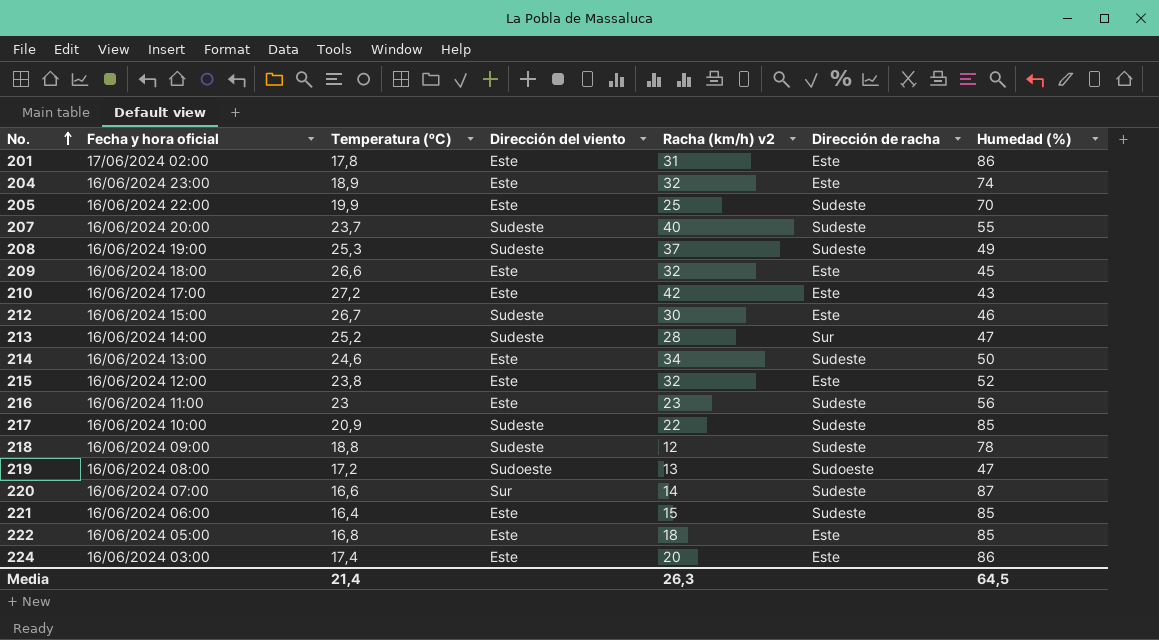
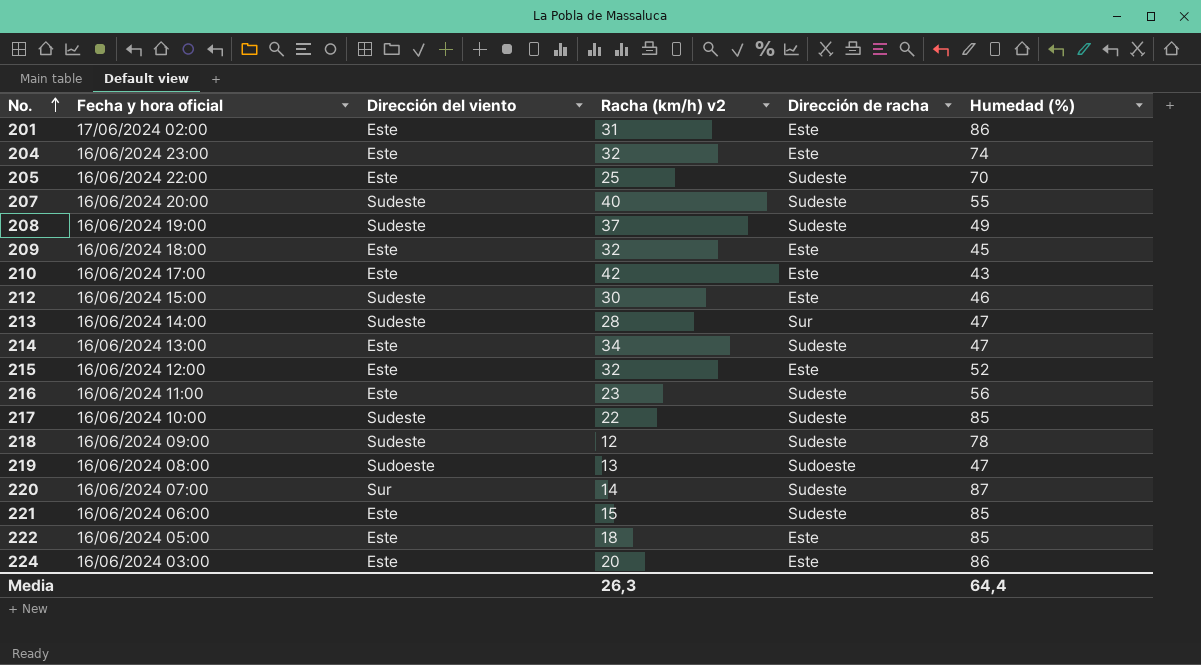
column Temperatura (ºC) | position: 3 -> none
214 | Humedad (%): 50 -> 47
Media | Humedad (%): 64,5 -> 64,4

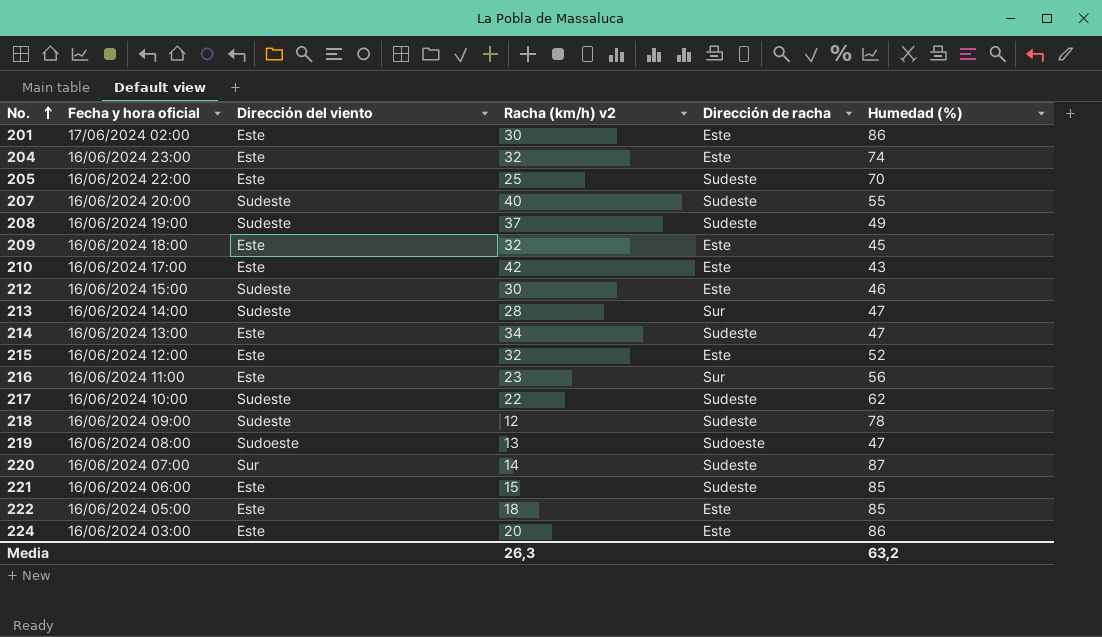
201 | Racha (km/h) v2: 31 -> 30
216 | Dirección de racha: Sudeste -> Sur
217 | Humedad (%): 85 -> 62
Media | Humedad (%): 64,4 -> 63,2

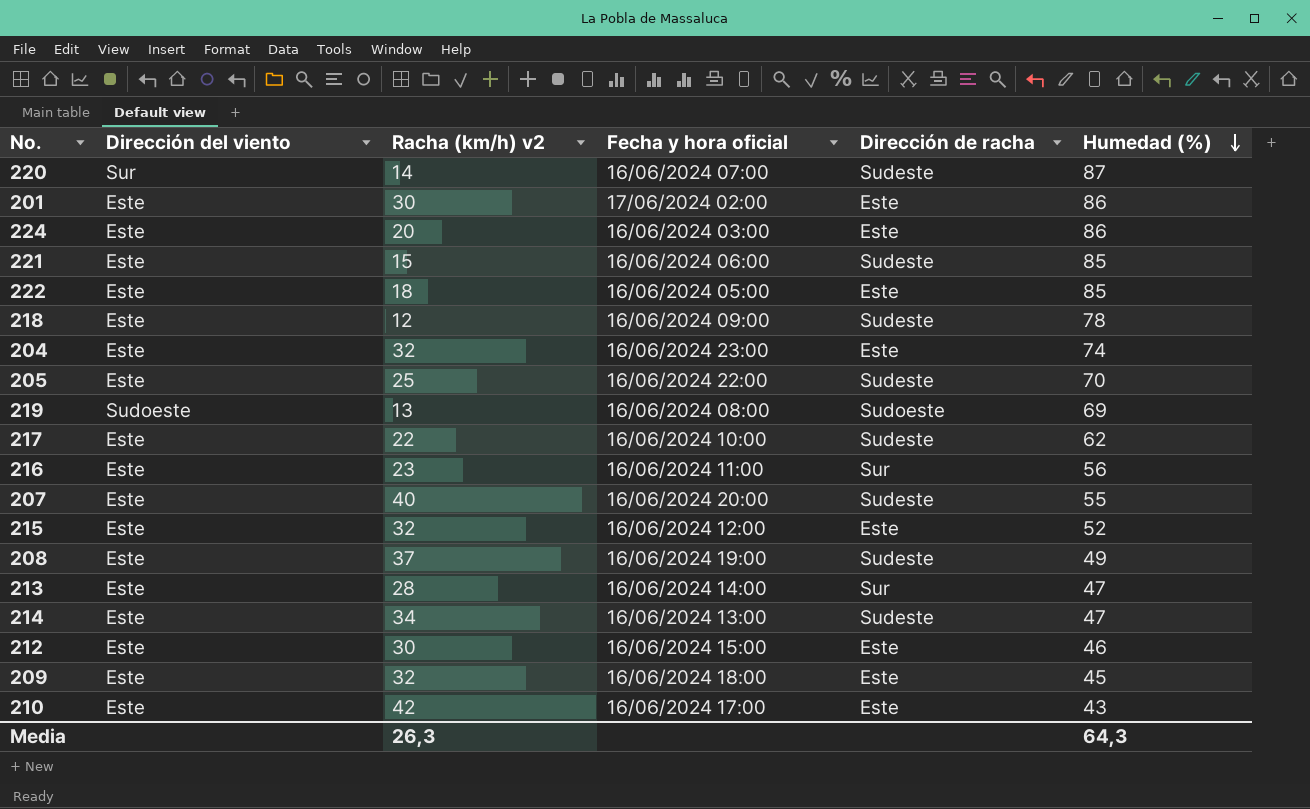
row order: No. ascending -> Humedad (%) descending
column Fecha y hora oficial | position: 2 -> 4
218 | Dirección del viento: Sudeste -> Este
219 | Humedad (%): 47 -> 69
217 | Dirección del viento: Sudeste -> Este
207 | Dirección del viento: Sudeste -> Este
208 | Dirección del viento: Sudeste -> Este
213 | Dirección del viento: Sudeste -> Este
212 | Dirección del viento: Sudeste -> Este
Media | Humedad (%): 63,2 -> 64,3

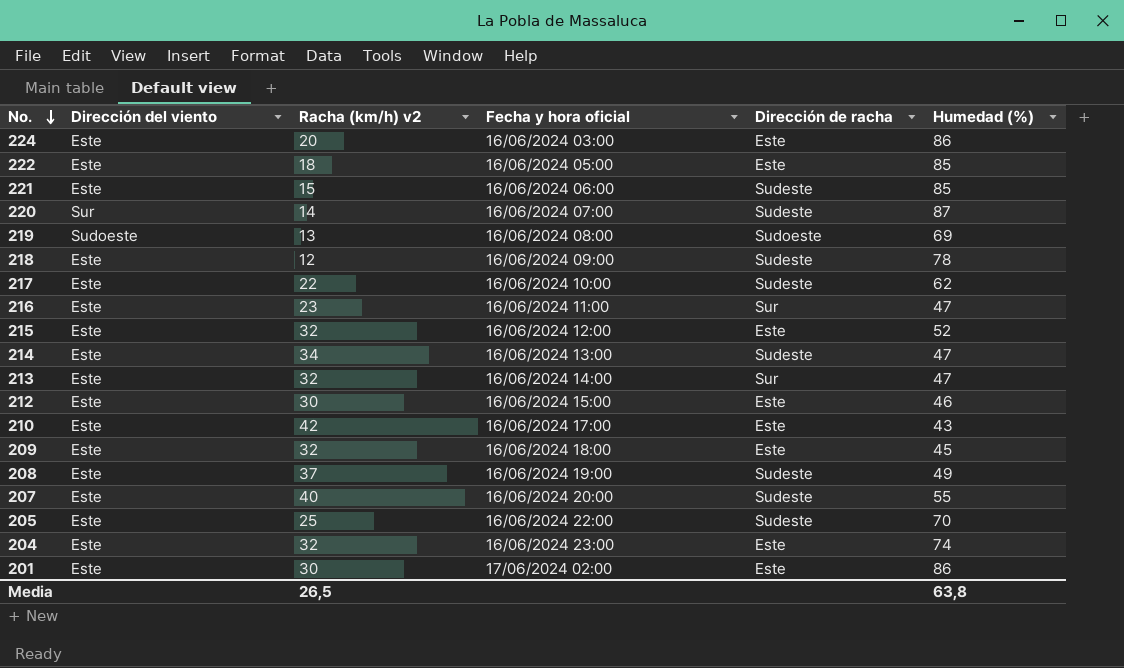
row order: Humedad (%) descending -> No. descending
216 | Humedad (%): 56 -> 47
213 | Racha (km/h) v2: 28 -> 32
Media | Racha (km/h) v2: 26,3 -> 26,5
Media | Humedad (%): 64,3 -> 63,8

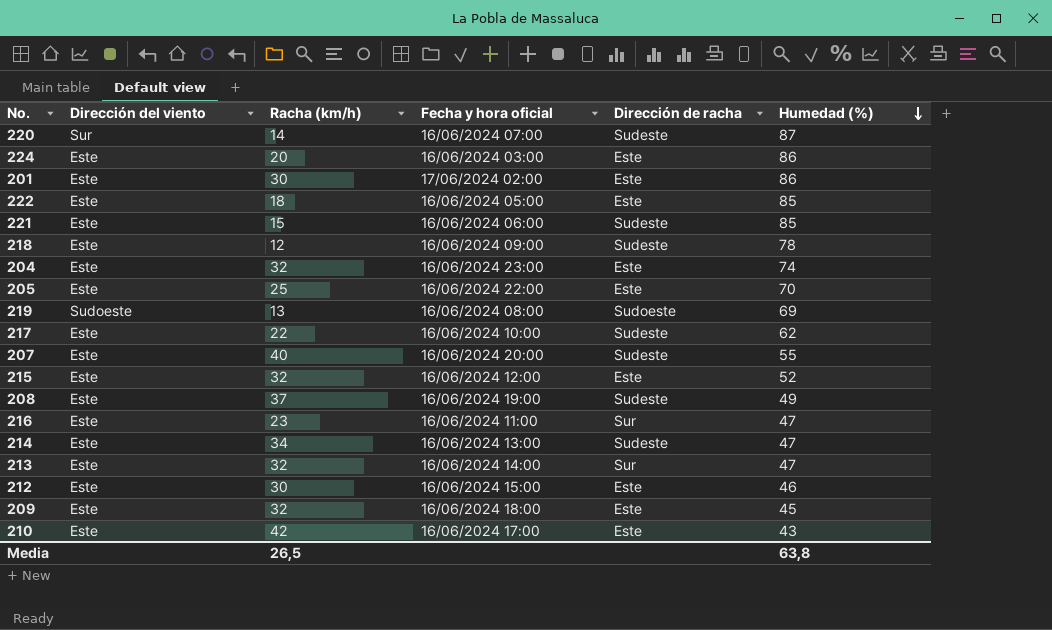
row order: No. descending -> Humedad (%) descending
column name: Racha (km/h) v2 -> Racha (km/h)
205 | Dirección de racha: Sudeste -> Este

